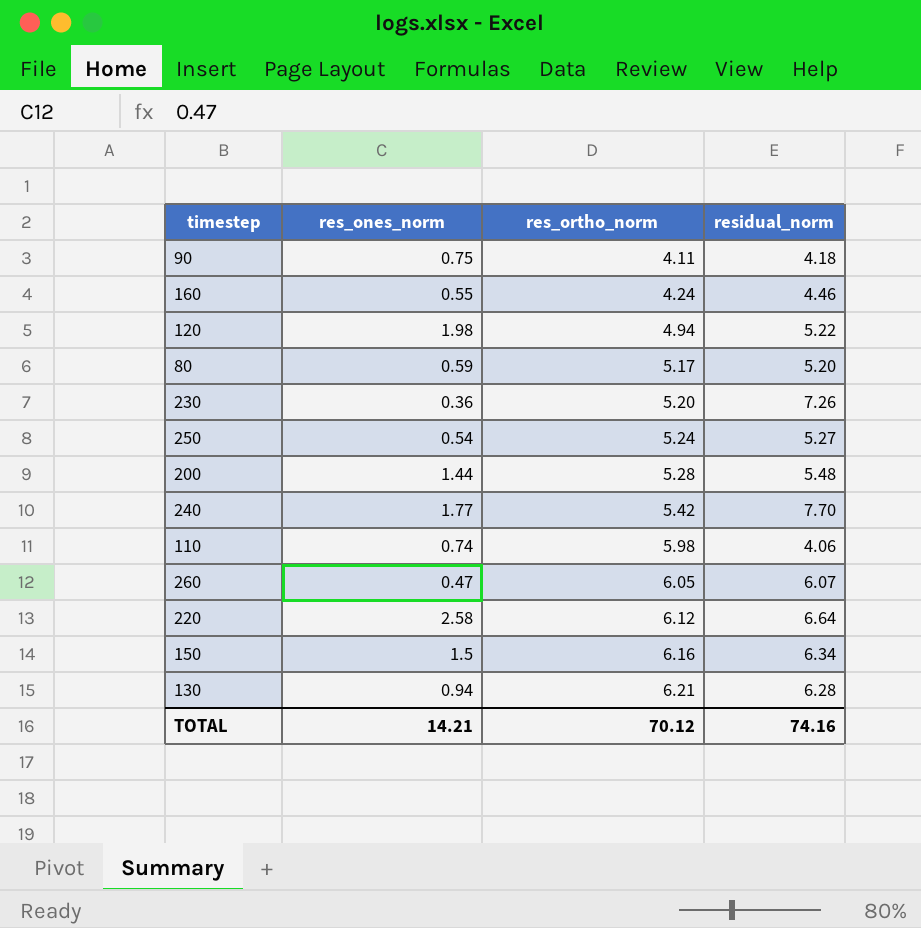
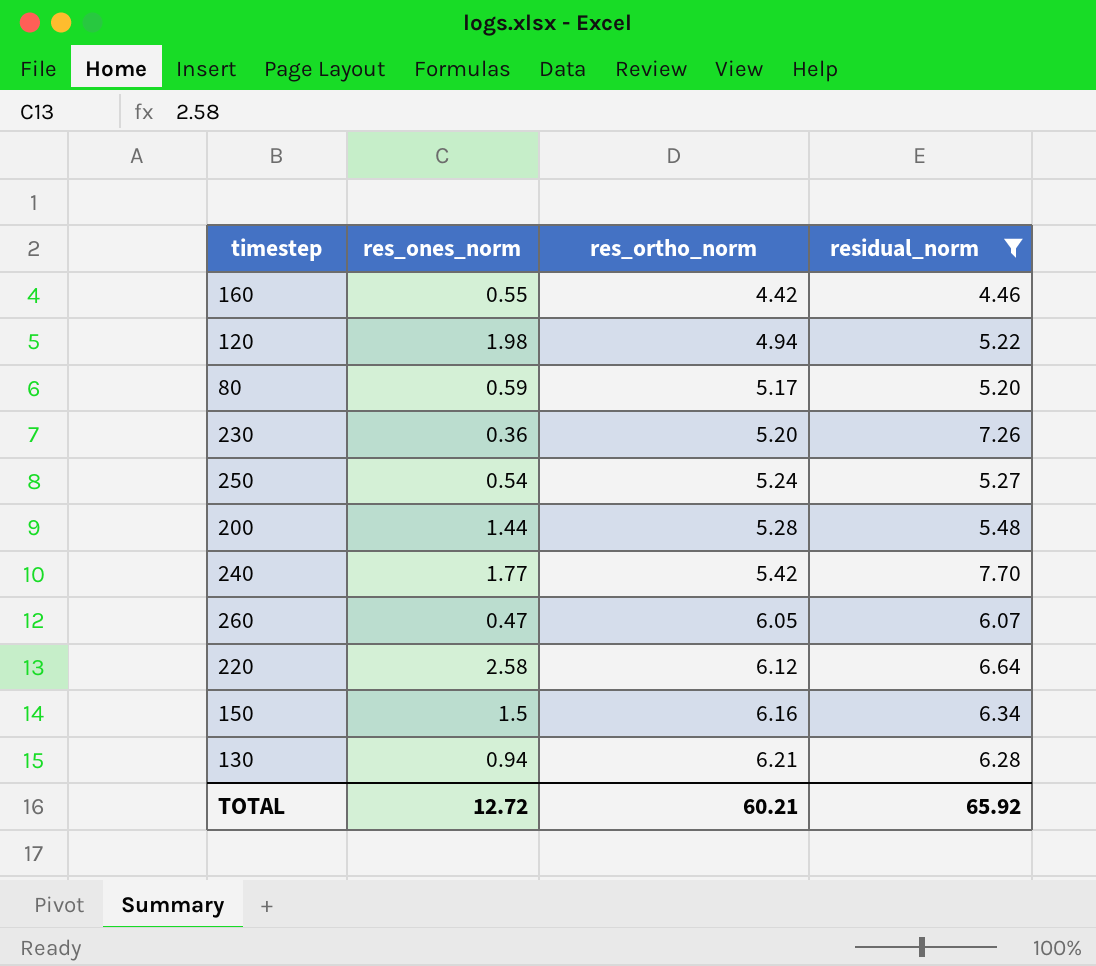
filter: none -> residual_norm >= 4.46
160 | res_ortho_norm: 4.24 -> 4.42
TOTAL | res_ones_norm: 14.21 -> 12.72
TOTAL | res_ortho_norm: 70.12 -> 60.21
TOTAL | residual_norm: 74.16 -> 65.92

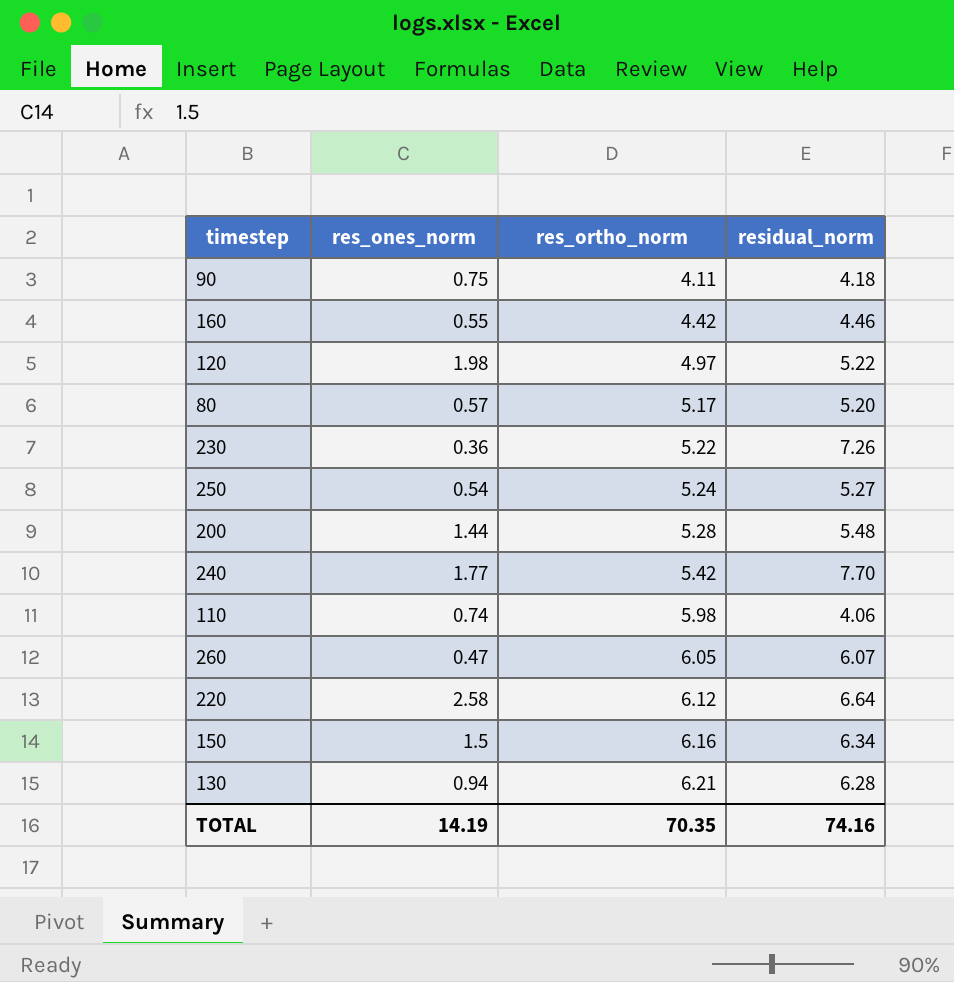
filter: residual_norm >= 4.46 -> none
120 | res_ortho_norm: 4.94 -> 4.97
80 | res_ones_norm: 0.59 -> 0.57
230 | res_ortho_norm: 5.20 -> 5.22
TOTAL | res_ones_norm: 12.72 -> 14.19
TOTAL | res_ortho_norm: 60.21 -> 70.35
TOTAL | residual_norm: 65.92 -> 74.16

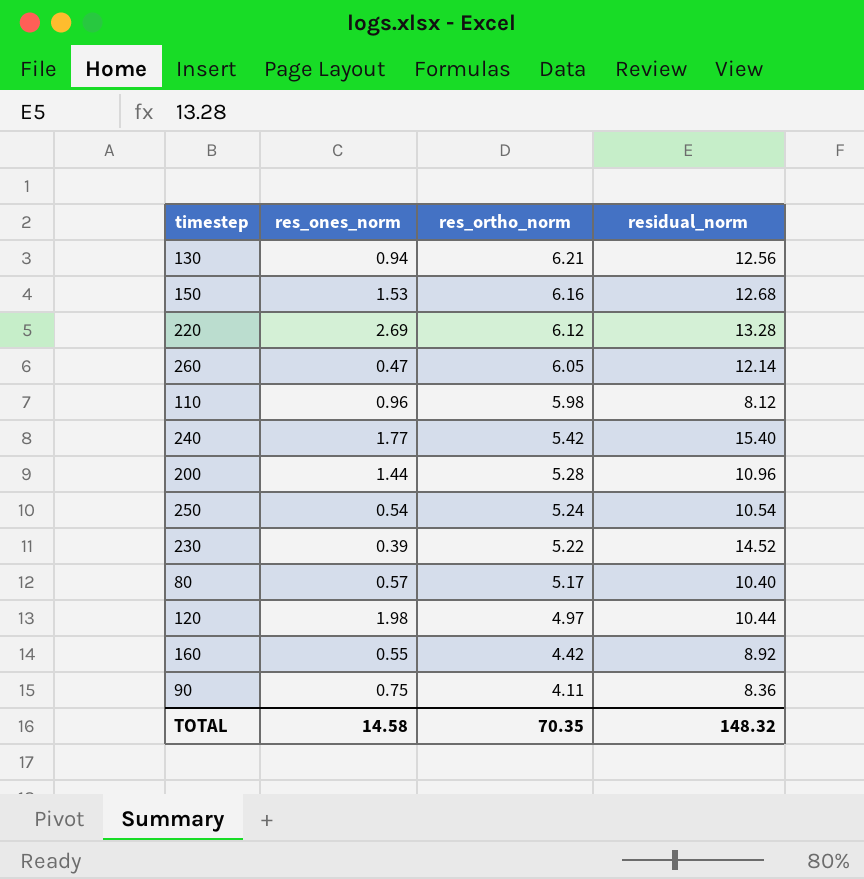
row order: res_ortho_norm ascending -> res_ortho_norm descending
130 | residual_norm: 6.28 -> 12.56
150 | res_ones_norm: 1.5 -> 1.53
150 | residual_norm: 6.34 -> 12.68
220 | res_ones_norm: 2.58 -> 2.69
220 | residual_norm: 6.64 -> 13.28
260 | residual_norm: 6.07 -> 12.14
110 | res_ones_norm: 0.74 -> 0.96
110 | residual_norm: 4.06 -> 8.12
240 | residual_norm: 7.70 -> 15.40
200 | residual_norm: 5.48 -> 10.96
250 | residual_norm: 5.27 -> 10.54
230 | res_ones_norm: 0.36 -> 0.39
230 | residual_norm: 7.26 -> 14.52
80 | residual_norm: 5.20 -> 10.40
120 | residual_norm: 5.22 -> 10.44
160 | residual_norm: 4.46 -> 8.92
90 | residual_norm: 4.18 -> 8.36
TOTAL | res_ones_norm: 14.19 -> 14.58
TOTAL | residual_norm: 74.16 -> 148.32

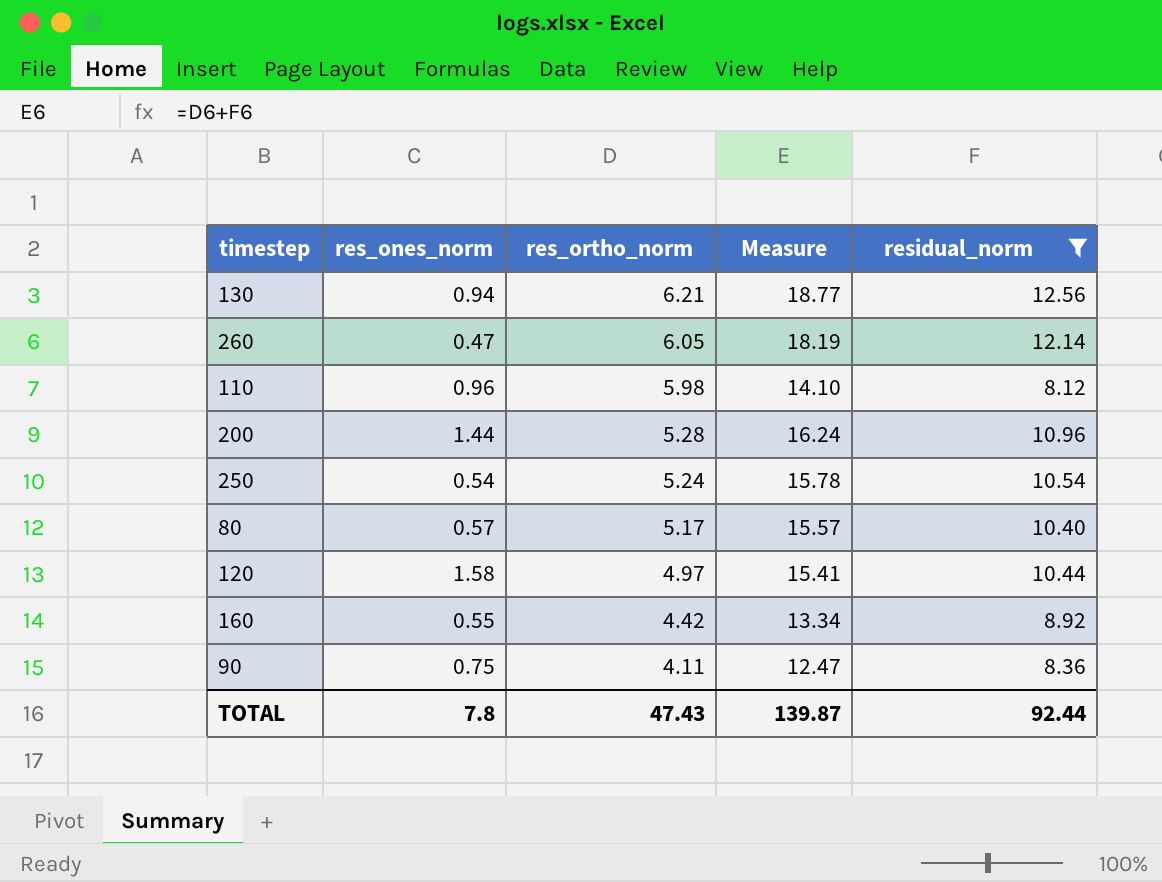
filter: none -> residual_norm <= 12.56
column Measure | formula: none -> [res_ortho_norm] + [residual_norm]
120 | res_ones_norm: 1.98 -> 1.58
TOTAL | res_ones_norm: 14.58 -> 7.8
TOTAL | res_ortho_norm: 70.35 -> 47.43
TOTAL | residual_norm: 148.32 -> 92.44

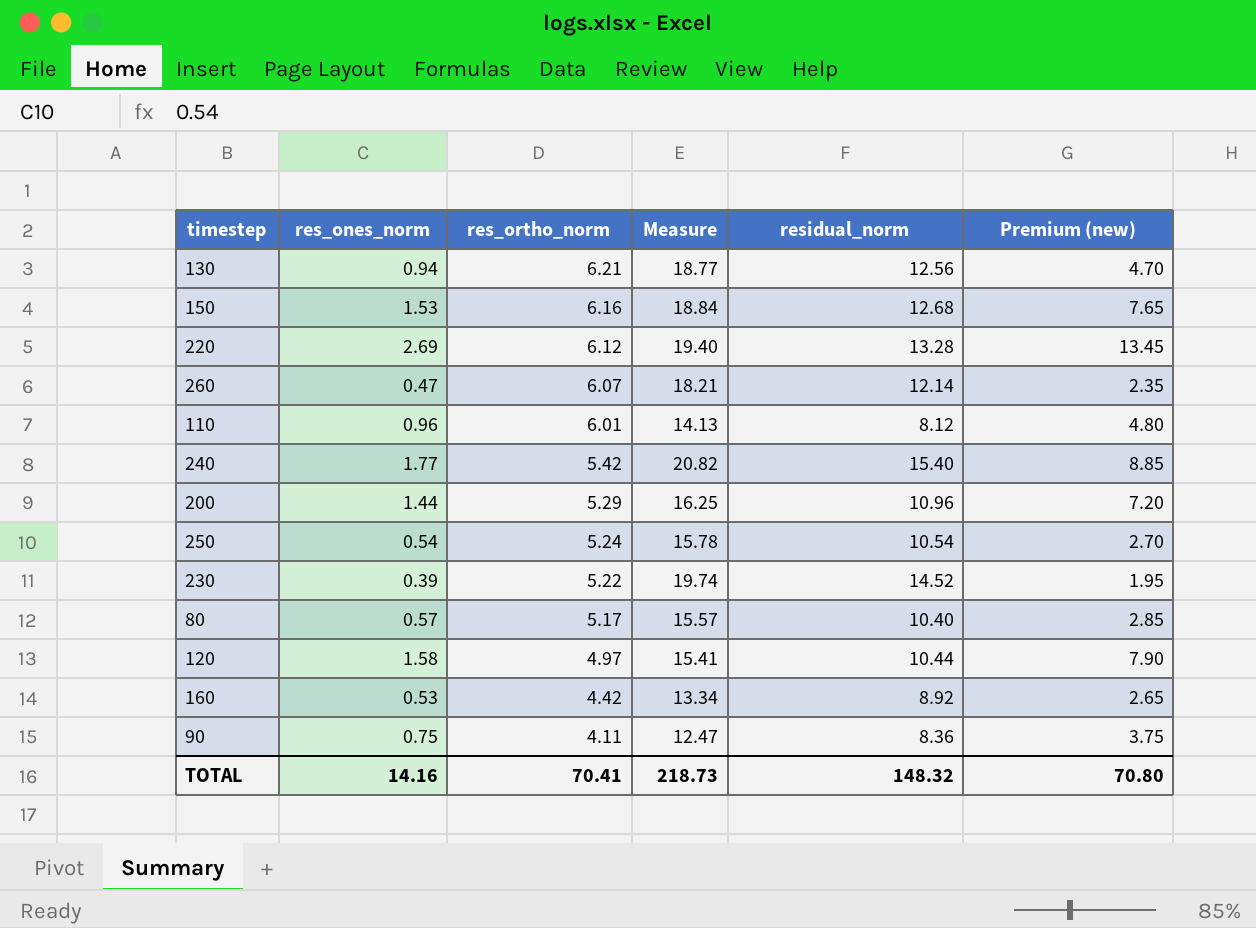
filter: residual_norm <= 12.56 -> none
column Premium (new) | formula: none -> [res_ones_norm] * 5
260 | res_ortho_norm: 6.05 -> 6.07
260 | Measure: 18.19 -> 18.21
110 | res_ortho_norm: 5.98 -> 6.01
110 | Measure: 14.10 -> 14.13
200 | res_ortho_norm: 5.28 -> 5.29
200 | Measure: 16.24 -> 16.25
160 | res_ones_norm: 0.55 -> 0.53
TOTAL | res_ones_norm: 7.8 -> 14.16
TOTAL | res_ortho_norm: 47.43 -> 70.41
TOTAL | Measure: 139.87 -> 218.73
TOTAL | residual_norm: 92.44 -> 148.32

